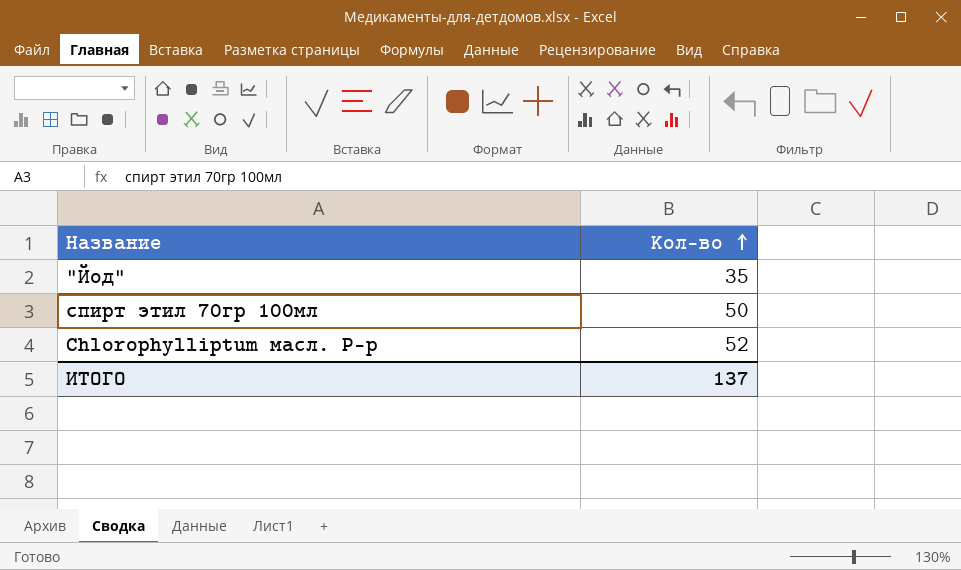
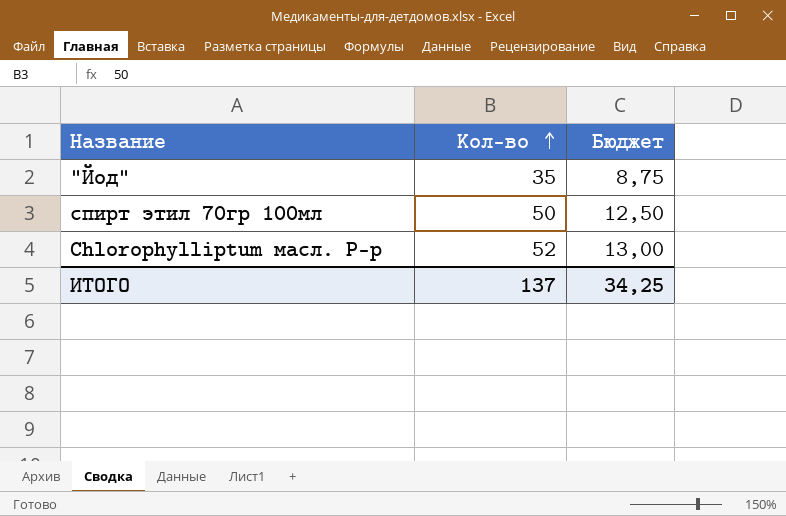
column Бюджет | formula: none -> [Кол-во] * 0,25

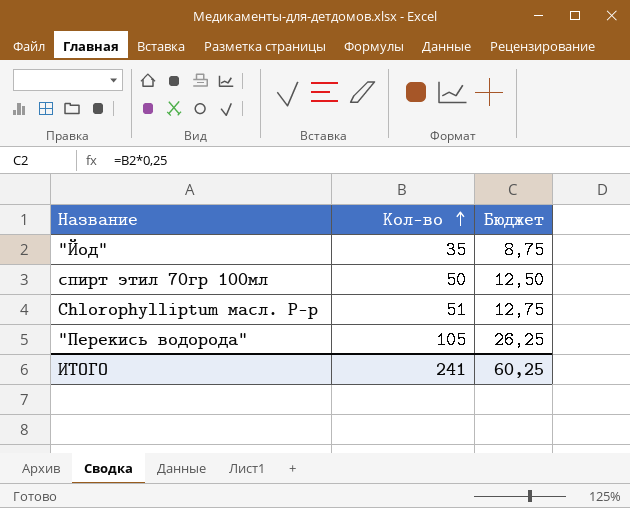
Chlorophylliptum масл. Р-р | Кол-во: 52 -> 51
Chlorophylliptum масл. Р-р | Бюджет: 13,00 -> 12,75
row "Перекись водорода": none -> 105 | 26,25
ИТОГО | Кол-во: 137 -> 241
ИТОГО | Бюджет: 34,25 -> 60,25

